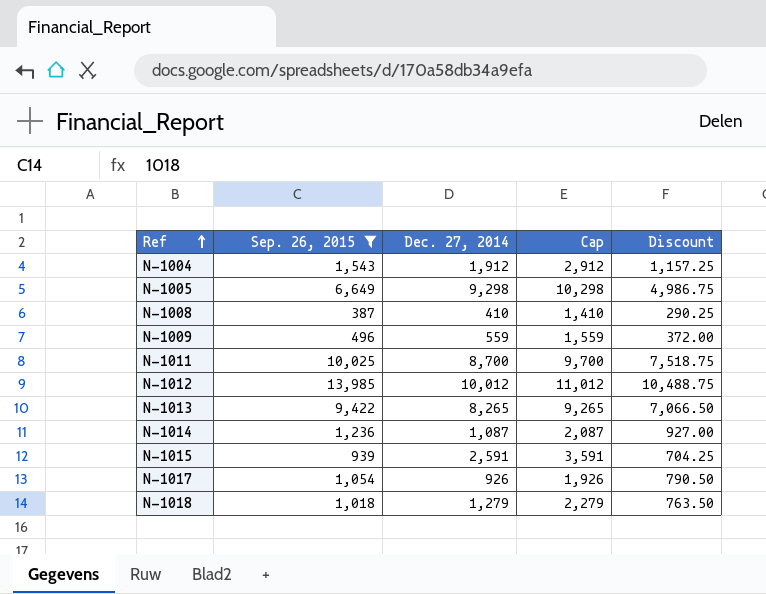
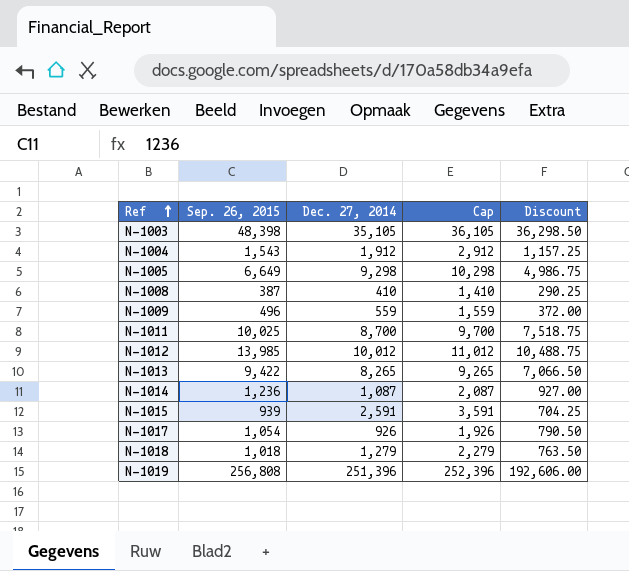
filter: Sep. 26, 2015 <= 13,985 -> none

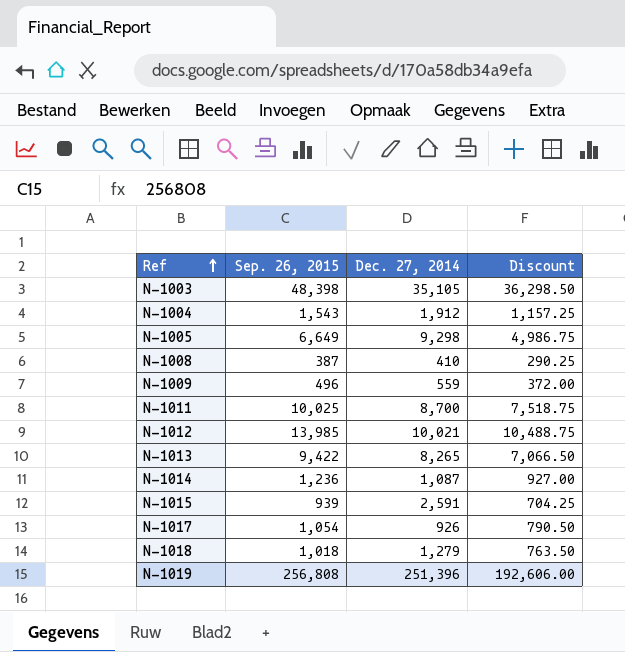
column Cap | formula: [Dec. 27, 2014] + 1000 -> none
N-1012 | Dec. 27, 2014: 10,012 -> 10,021

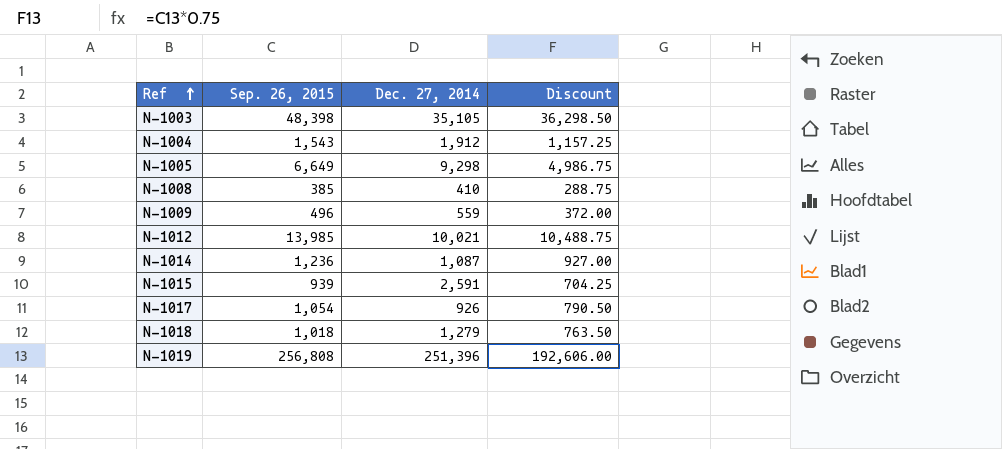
row N-1011: 10,025 | 8,700 | 7,518.75 -> none
row N-1013: 9,422 | 8,265 | 7,066.50 -> none
N-1008 | Sep. 26, 2015: 387 -> 385
N-1008 | Discount: 290.25 -> 288.75

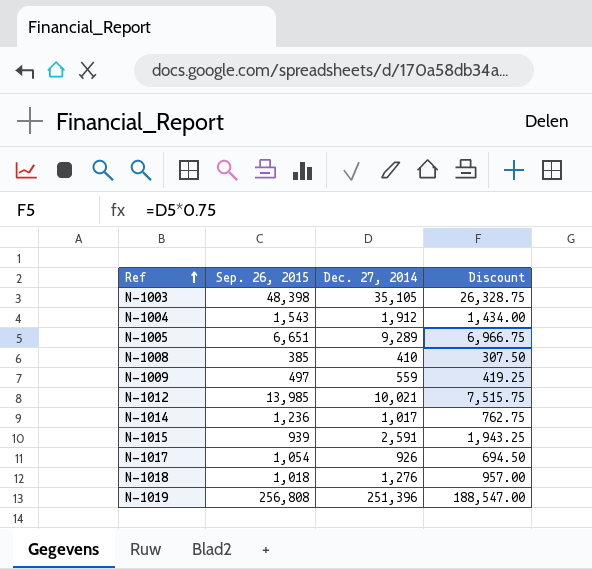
column Discount | formula: [Sep. 26, 2015] * 0.75 -> [Dec. 27, 2014] * 0.75
N-1005 | Sep. 26, 2015: 6,649 -> 6,651
N-1005 | Dec. 27, 2014: 9,298 -> 9,289
N-1009 | Sep. 26, 2015: 496 -> 497
N-1014 | Dec. 27, 2014: 1,087 -> 1,017
N-1018 | Dec. 27, 2014: 1,279 -> 1,276

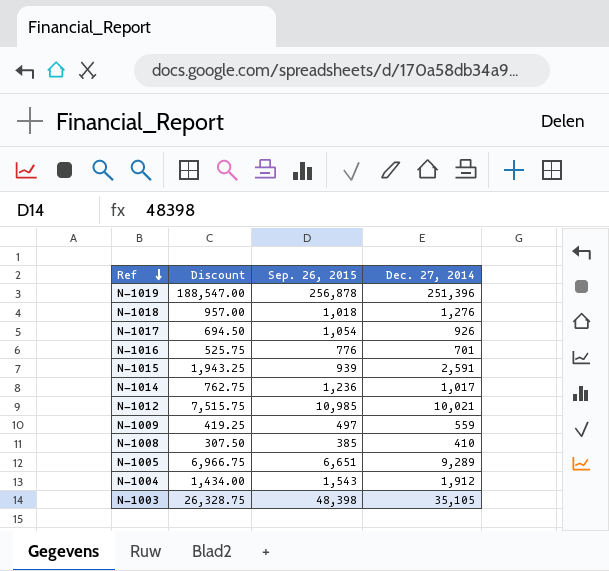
row order: Ref ascending -> Ref descending
column Discount | position: 4 -> 2
N-1019 | Sep. 26, 2015: 256,808 -> 256,878
row N-1016: none -> 525.75 | 776 | 701
N-1012 | Sep. 26, 2015: 13,985 -> 10,985

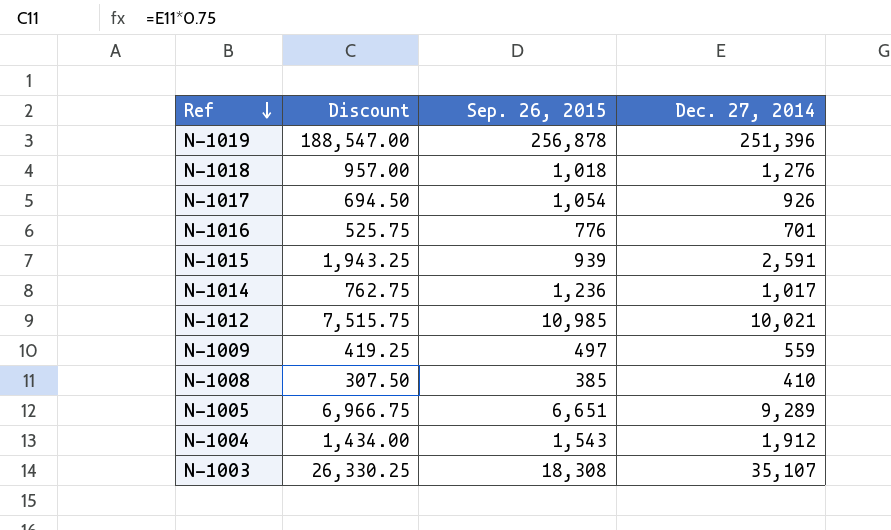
N-1003 | Discount: 26,328.75 -> 26,330.25
N-1003 | Sep. 26, 2015: 48,398 -> 18,308
N-1003 | Dec. 27, 2014: 35,105 -> 35,107

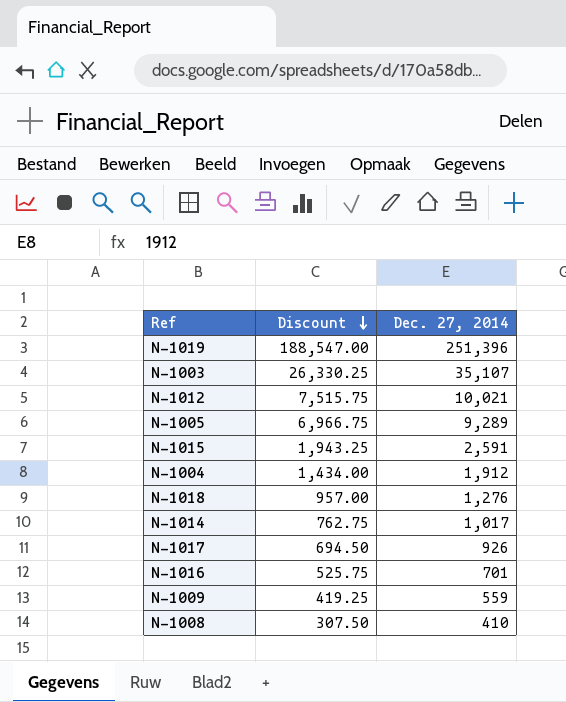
row order: Ref descending -> Discount descending
column Sep. 26, 2015 | position: 3 -> none

